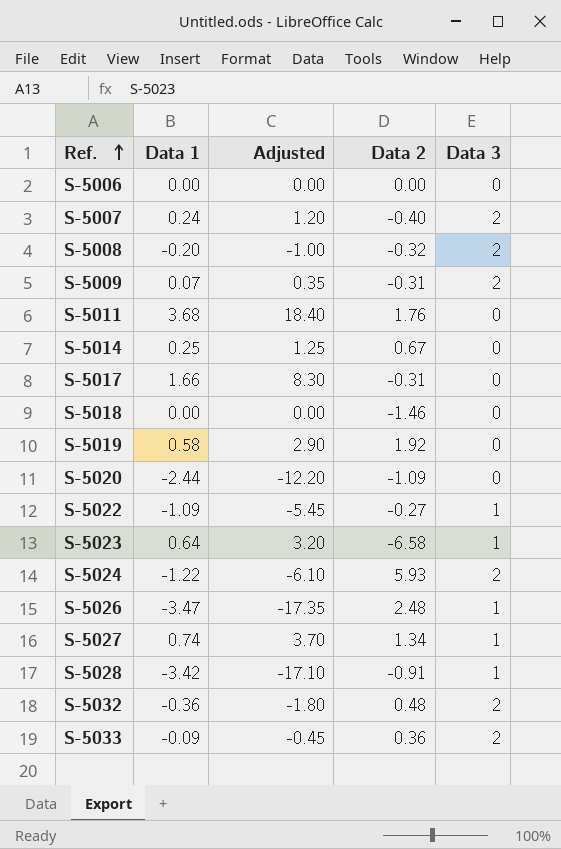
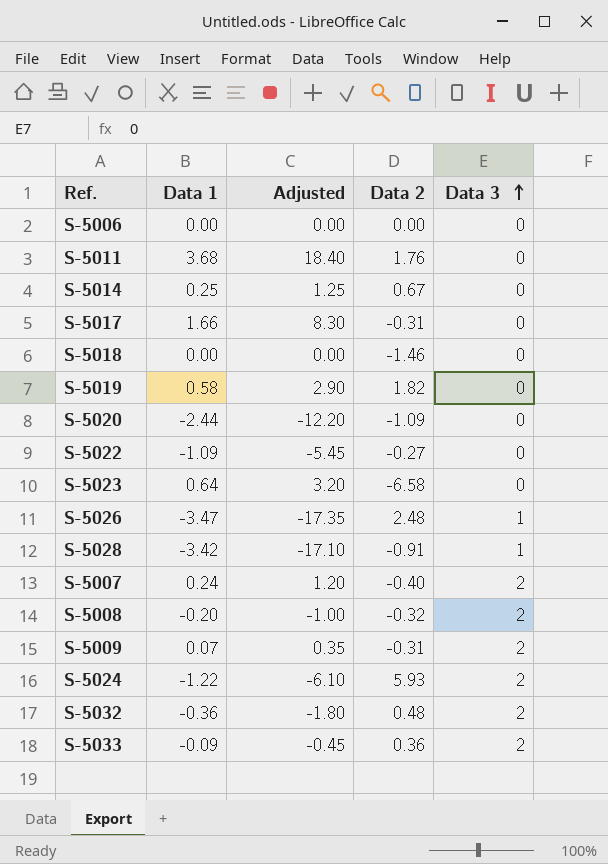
row order: Ref. ascending -> Data 3 ascending
row S-5027: 0.74 | 3.70 | 1.34 | 1 -> none
S-5019 | Data 2: 1.92 -> 1.82
S-5022 | Data 3: 1 -> 0
S-5023 | Data 3: 1 -> 0

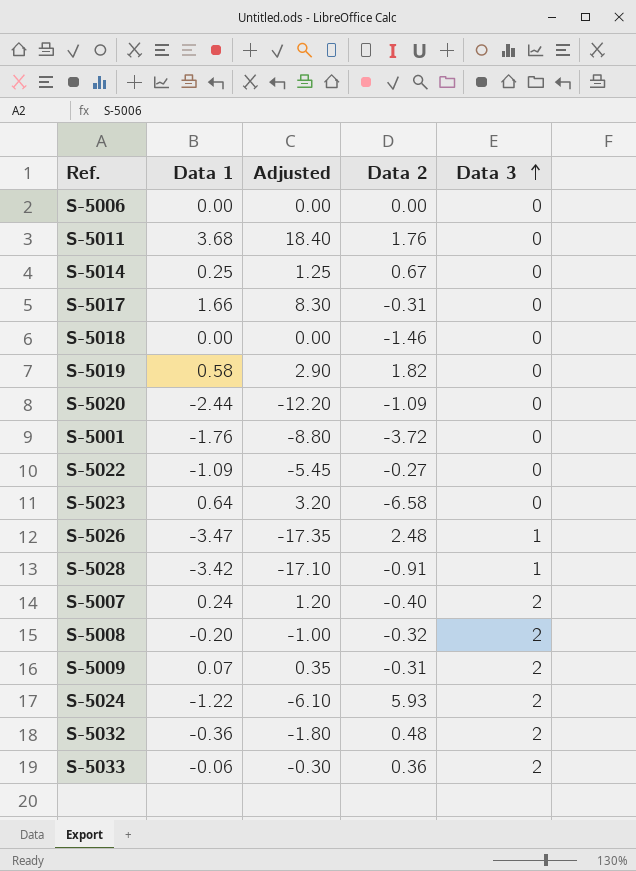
row S-5001: none -> -1.76 | -8.80 | -3.72 | 0
S-5033 | Data 1: -0.09 -> -0.06
S-5033 | Adjusted: -0.45 -> -0.30

